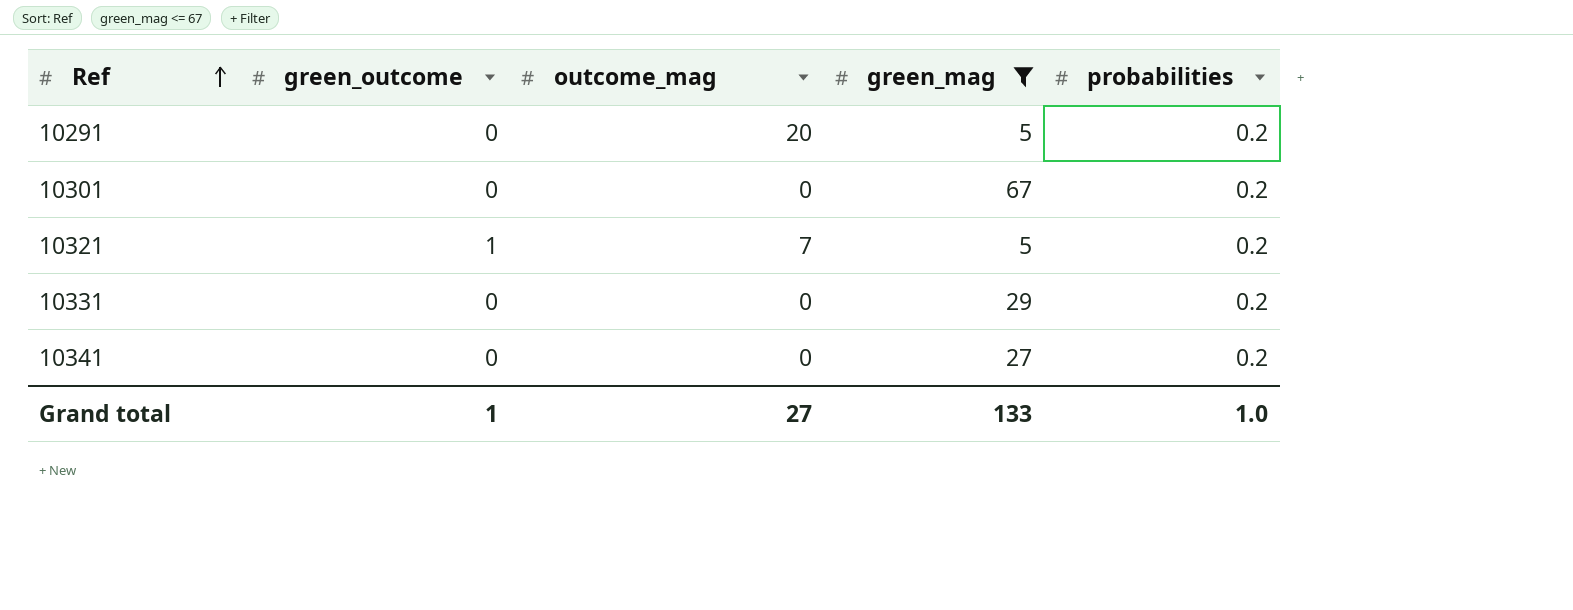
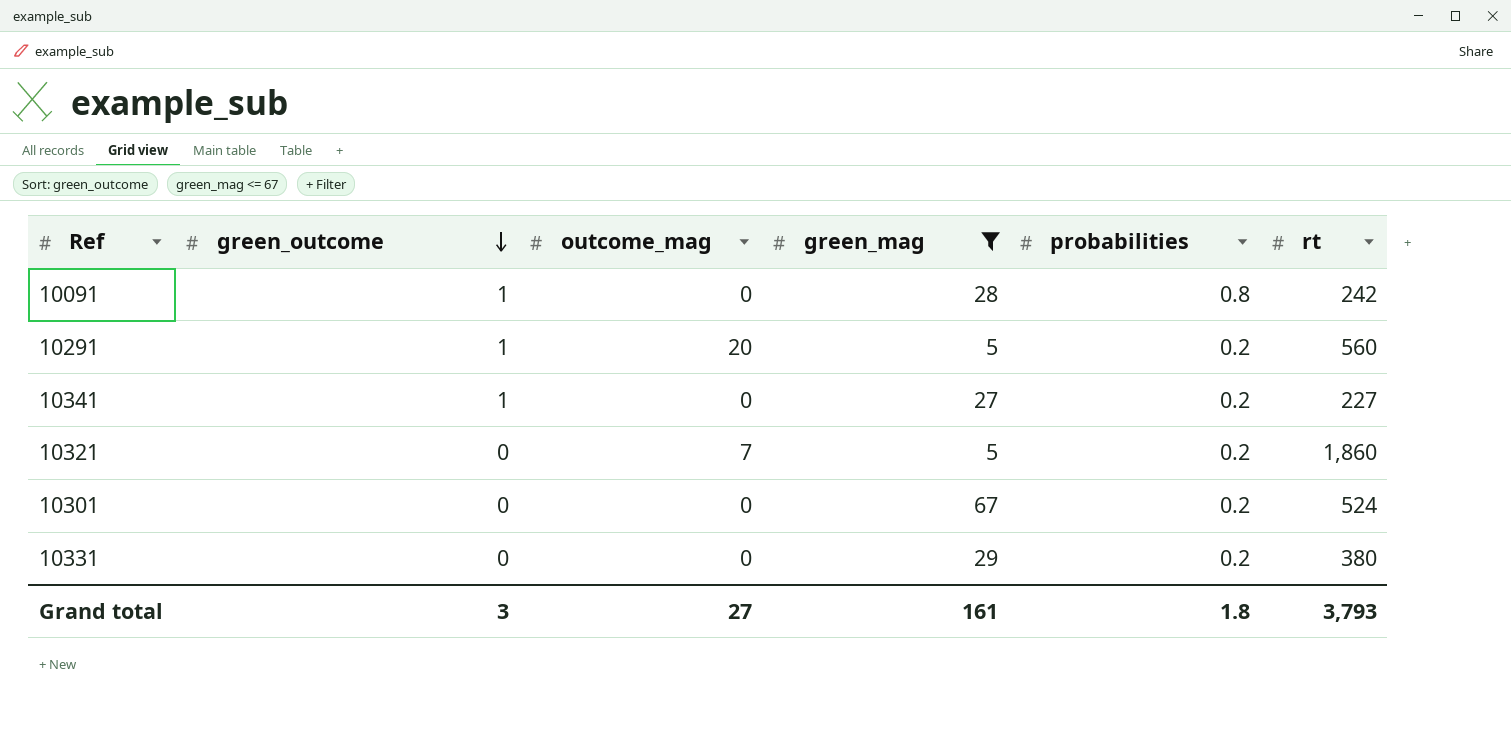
row order: Ref ascending -> green_outcome descending
column rt | position: none -> 6
row 10091: none -> 1 | 0 | 28 | 0.8 | 242
10291 | green_outcome: 0 -> 1
10341 | green_outcome: 0 -> 1
10321 | green_outcome: 1 -> 0
Grand total | green_outcome: 1 -> 3
Grand total | green_mag: 133 -> 161
Grand total | probabilities: 1.0 -> 1.8

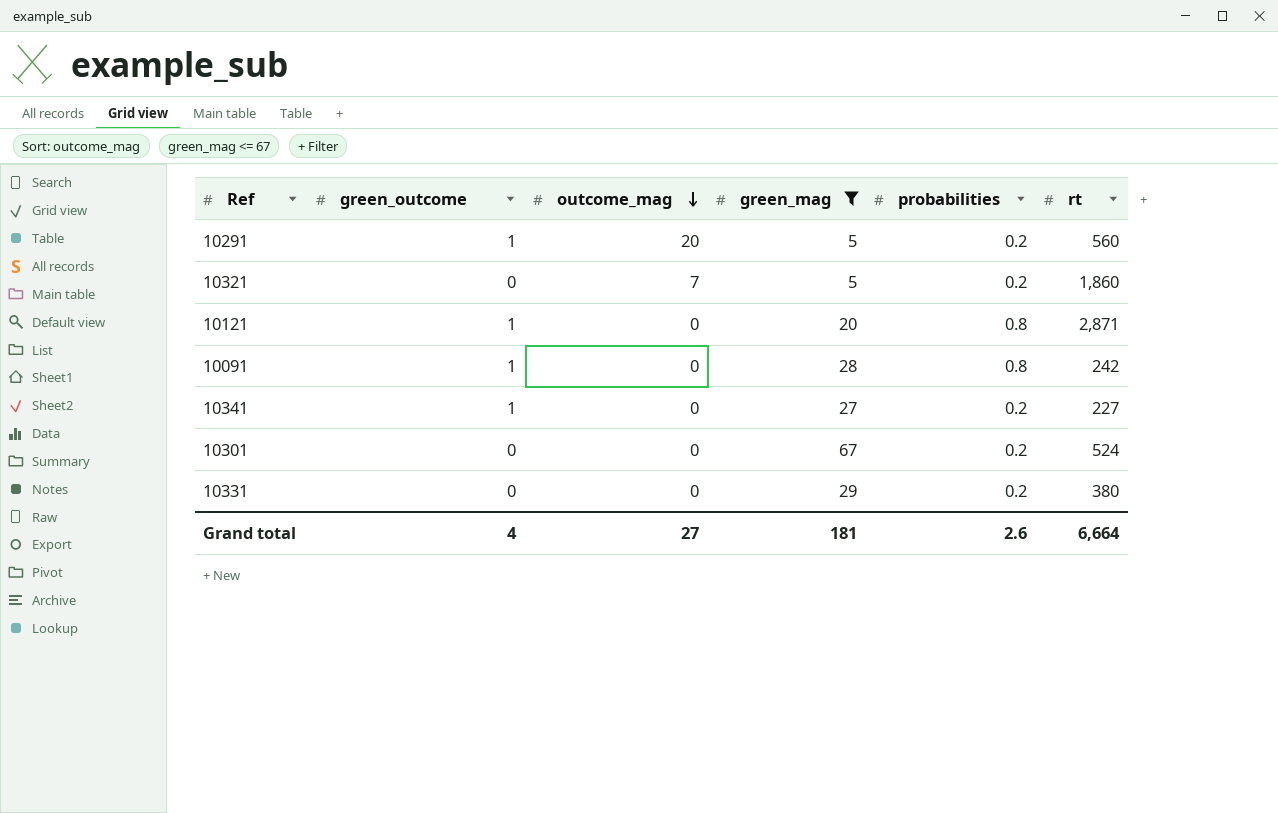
row order: green_outcome descending -> outcome_mag descending
row 10121: none -> 1 | 0 | 20 | 0.8 | 2,871
Grand total | green_outcome: 3 -> 4
Grand total | green_mag: 161 -> 181
Grand total | probabilities: 1.8 -> 2.6
Grand total | rt: 3,793 -> 6,664

